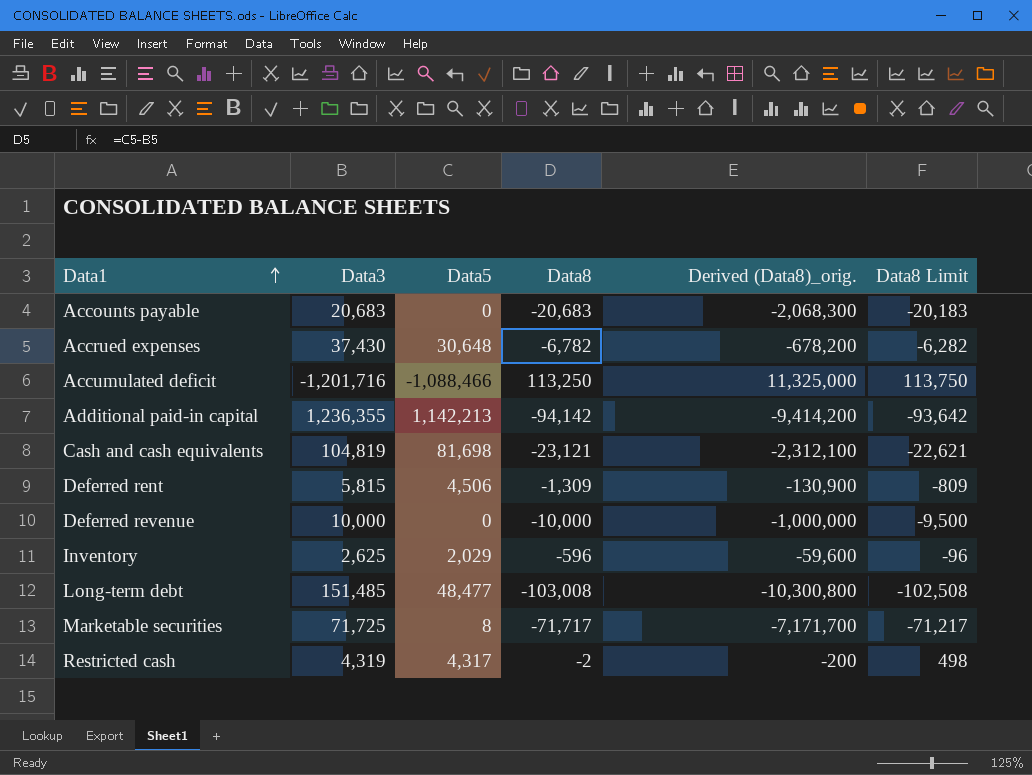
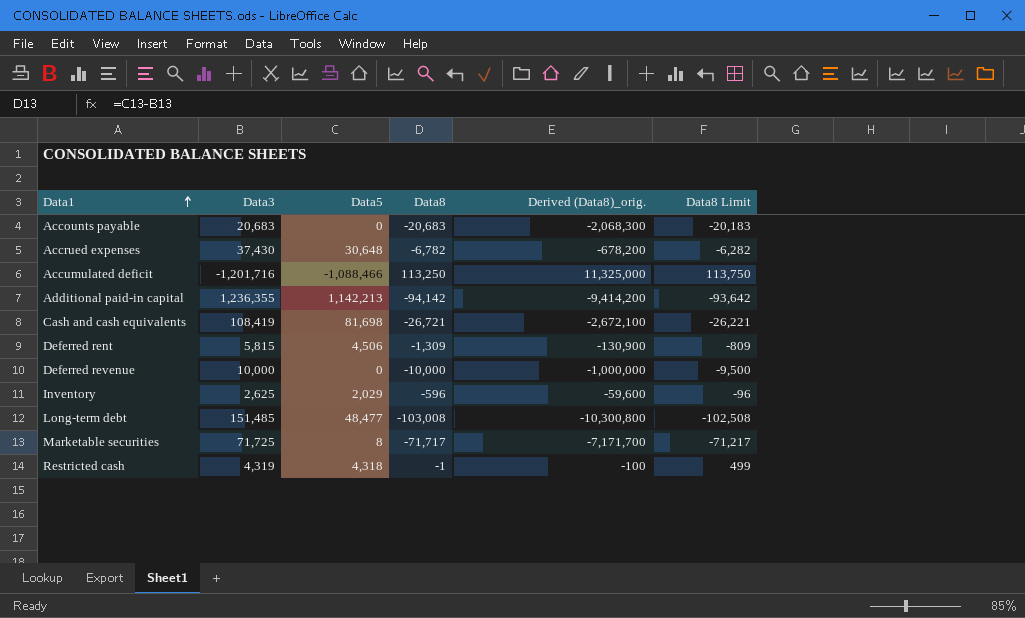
Cash and cash equivalents | Data3: 104,819 -> 108,419
Cash and cash equivalents | Data8: -23,121 -> -26,721
Cash and cash equivalents | Derived (Data8)_orig.: -2,312,100 -> -2,672,100
Cash and cash equivalents | Data8 Limit: -22,621 -> -26,221
Restricted cash | Data5: 4,317 -> 4,318
Restricted cash | Data8: -2 -> -1
Restricted cash | Derived (Data8)_orig.: -200 -> -100
Restricted cash | Data8 Limit: 498 -> 499

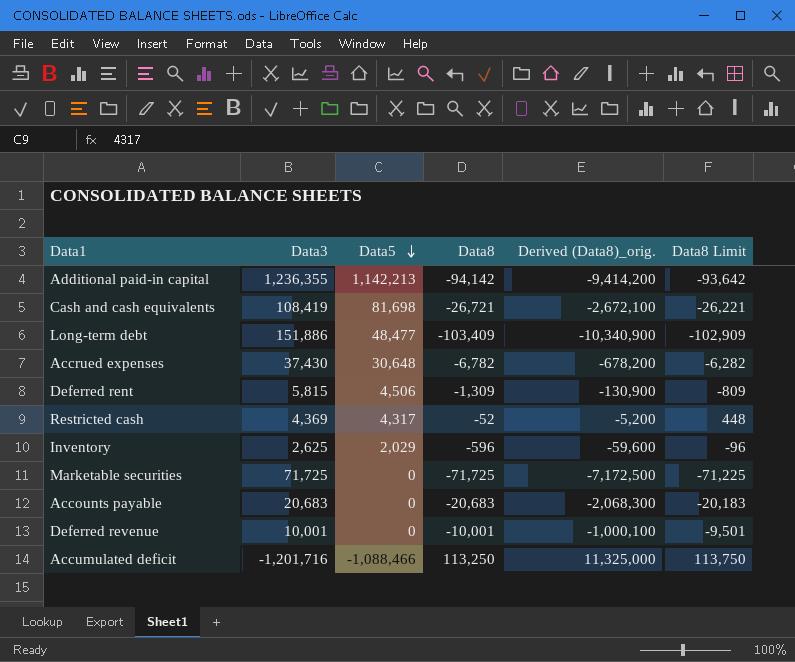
row order: Data1 ascending -> Data5 descending
Long-term debt | Data3: 151,485 -> 151,886
Long-term debt | Data8: -103,008 -> -103,409
Long-term debt | Derived (Data8)_orig.: -10,300,800 -> -10,340,900
Long-term debt | Data8 Limit: -102,508 -> -102,909
Restricted cash | Data3: 4,319 -> 4,369
Restricted cash | Data5: 4,318 -> 4,317
Restricted cash | Data8: -1 -> -52
Restricted cash | Derived (Data8)_orig.: -100 -> -5,200
Restricted cash | Data8 Limit: 499 -> 448
Marketable securities | Data5: 8 -> 0
Marketable securities | Data8: -71,717 -> -71,725
Marketable securities | Derived (Data8)_orig.: -7,171,700 -> -7,172,500
Marketable securities | Data8 Limit: -71,217 -> -71,225
Deferred revenue | Data3: 10,000 -> 10,001
Deferred revenue | Data8: -10,000 -> -10,001
Deferred revenue | Derived (Data8)_orig.: -1,000,000 -> -1,000,100
Deferred revenue | Data8 Limit: -9,500 -> -9,501

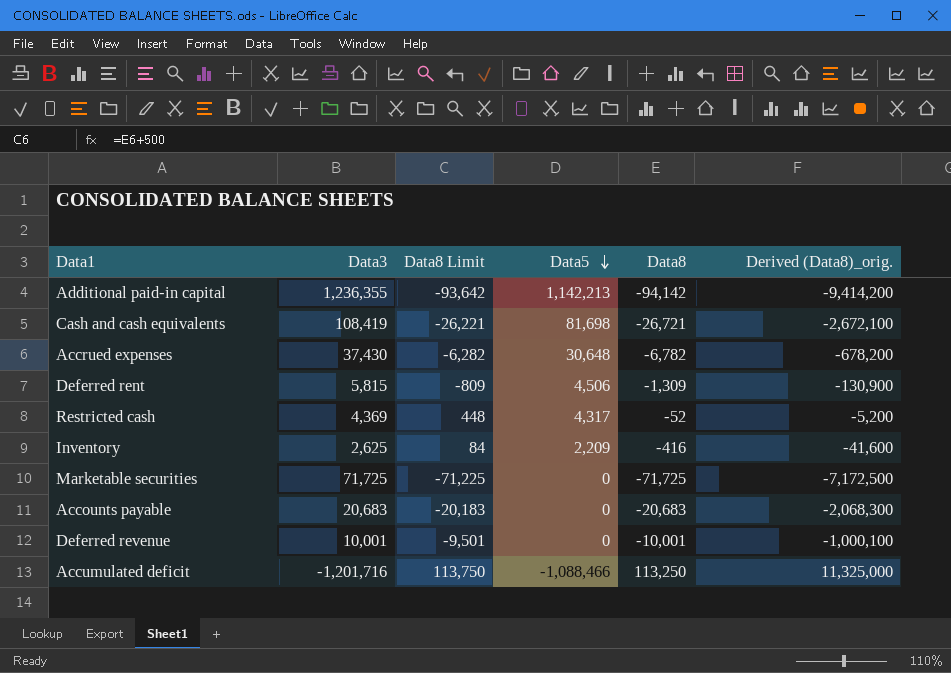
column Data8 Limit | position: 6 -> 3
row Long-term debt: 151,886 | 48,477 | -103,409 | -10,340,900 | -102,909 -> none
Inventory | Data8 Limit: -96 -> 84
Inventory | Data5: 2,029 -> 2,209
Inventory | Data8: -596 -> -416
Inventory | Derived (Data8)_orig.: -59,600 -> -41,600

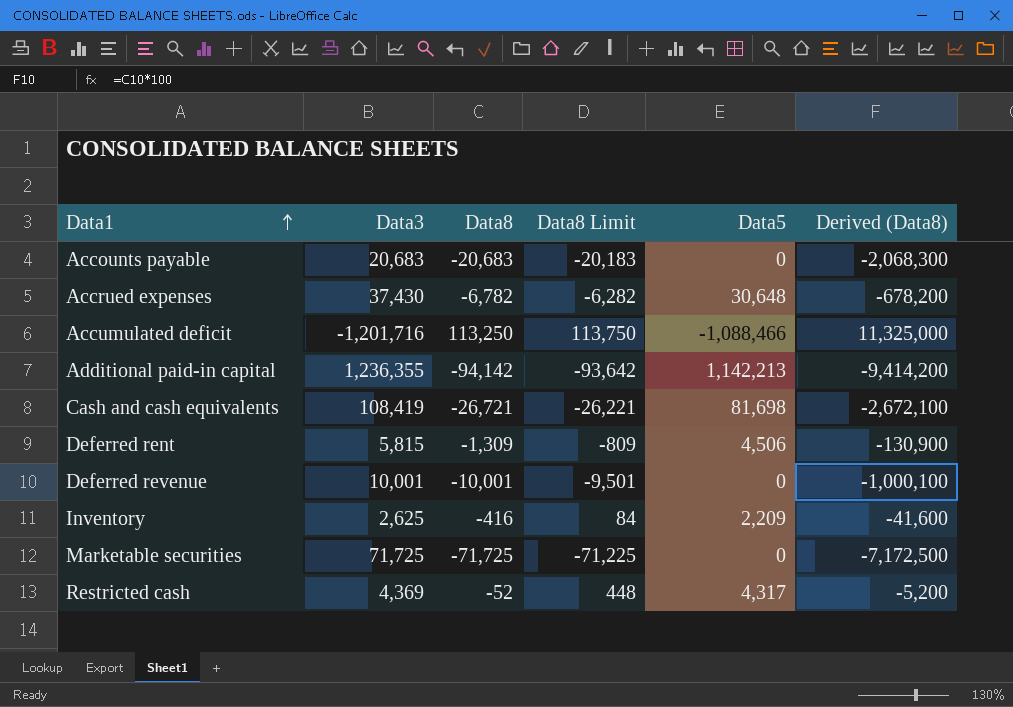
row order: Data5 descending -> Data1 ascending
column Data8 | position: 5 -> 3
column name: Derived (Data8)_orig. -> Derived (Data8)

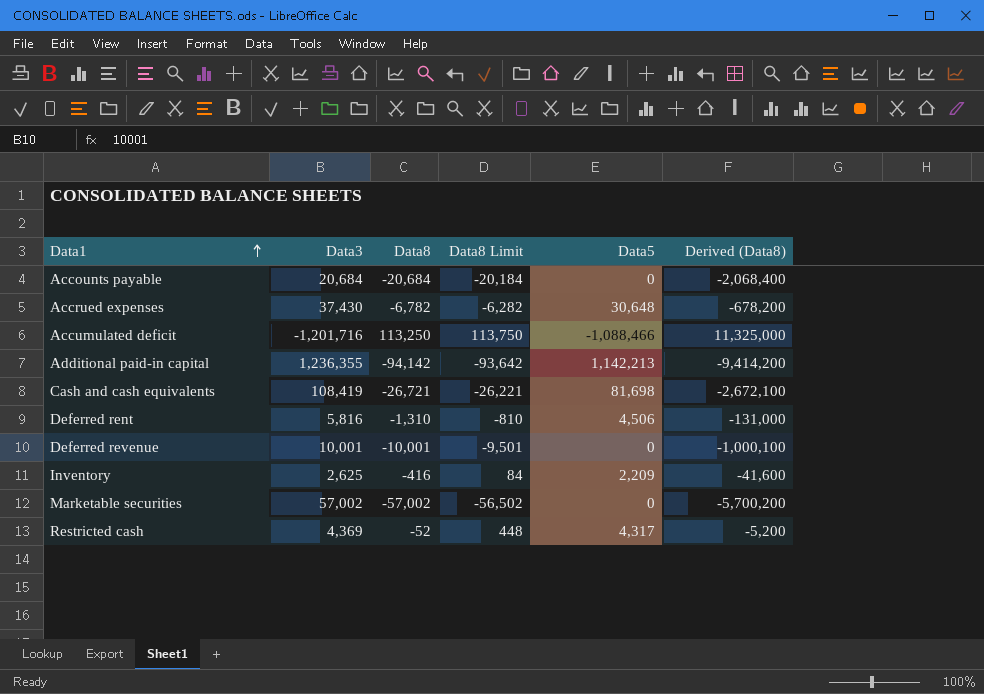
Accounts payable | Data3: 20,683 -> 20,684
Accounts payable | Data8: -20,683 -> -20,684
Accounts payable | Data8 Limit: -20,183 -> -20,184
Accounts payable | Derived (Data8): -2,068,300 -> -2,068,400
Deferred rent | Data3: 5,815 -> 5,816
Deferred rent | Data8: -1,309 -> -1,310
Deferred rent | Data8 Limit: -809 -> -810
Deferred rent | Derived (Data8): -130,900 -> -131,000
Marketable securities | Data3: 71,725 -> 57,002
Marketable securities | Data8: -71,725 -> -57,002
Marketable securities | Data8 Limit: -71,225 -> -56,502
Marketable securities | Derived (Data8): -7,172,500 -> -5,700,200

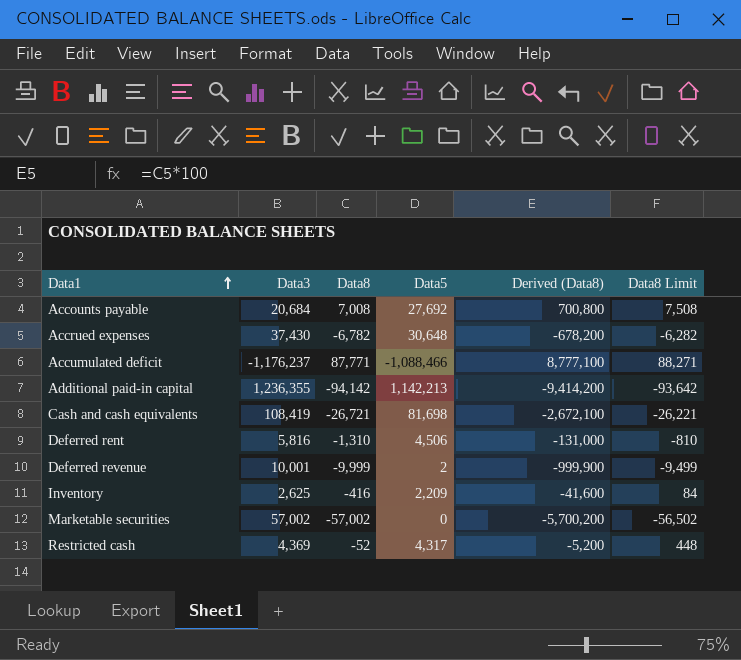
column Data8 Limit | position: 4 -> 6
Accounts payable | Data8: -20,684 -> 7,008
Accounts payable | Data5: 0 -> 27,692
Accounts payable | Derived (Data8): -2,068,400 -> 700,800
Accounts payable | Data8 Limit: -20,184 -> 7,508
Accumulated deficit | Data3: -1,201,716 -> -1,176,237
Accumulated deficit | Data8: 113,250 -> 87,771
Accumulated deficit | Derived (Data8): 11,325,000 -> 8,777,100
Accumulated deficit | Data8 Limit: 113,750 -> 88,271
Deferred revenue | Data8: -10,001 -> -9,999
Deferred revenue | Data5: 0 -> 2
Deferred revenue | Derived (Data8): -1,000,100 -> -999,900
Deferred revenue | Data8 Limit: -9,501 -> -9,499

